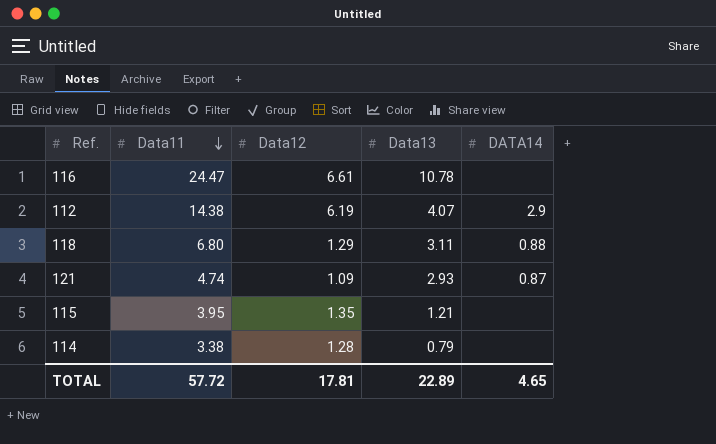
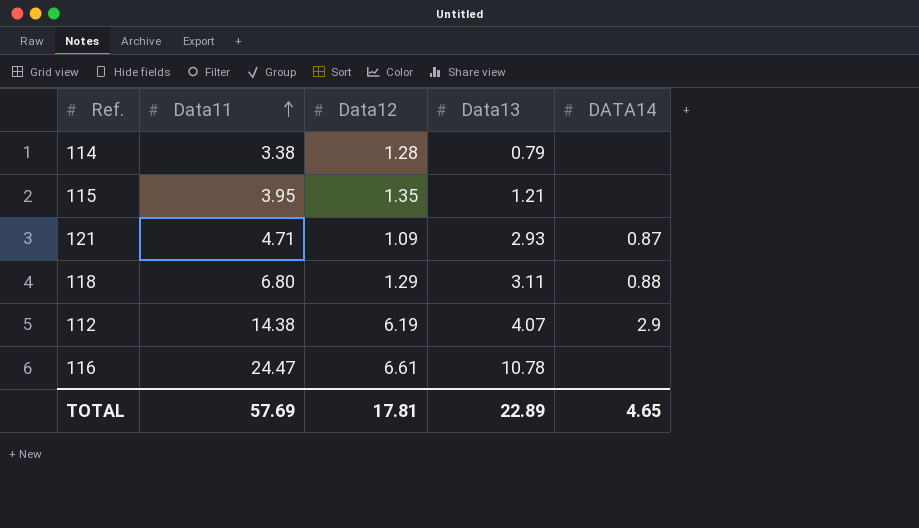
row order: Data11 descending -> Data11 ascending
121 | Data11: 4.74 -> 4.71
TOTAL | Data11: 57.72 -> 57.69

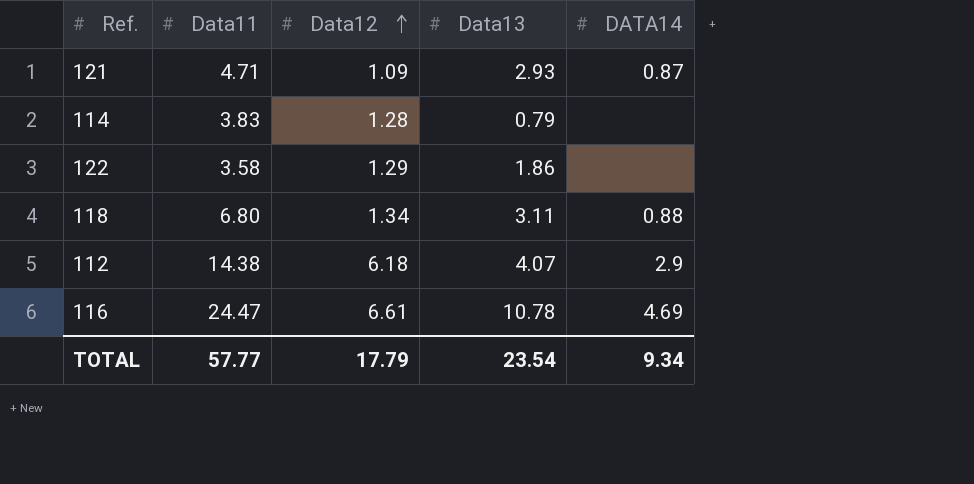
row order: Data11 ascending -> Data12 ascending
row 115: 3.95 | 1.35 | 1.21 | none -> none
114 | Data11: 3.38 -> 3.83
row 122: none -> 3.58 | 1.29 | 1.86 | none
118 | Data12: 1.29 -> 1.34
112 | Data12: 6.19 -> 6.18
116 | DATA14: none -> 4.69
TOTAL | Data11: 57.69 -> 57.77
TOTAL | Data12: 17.81 -> 17.79
TOTAL | Data13: 22.89 -> 23.54
TOTAL | DATA14: 4.65 -> 9.34

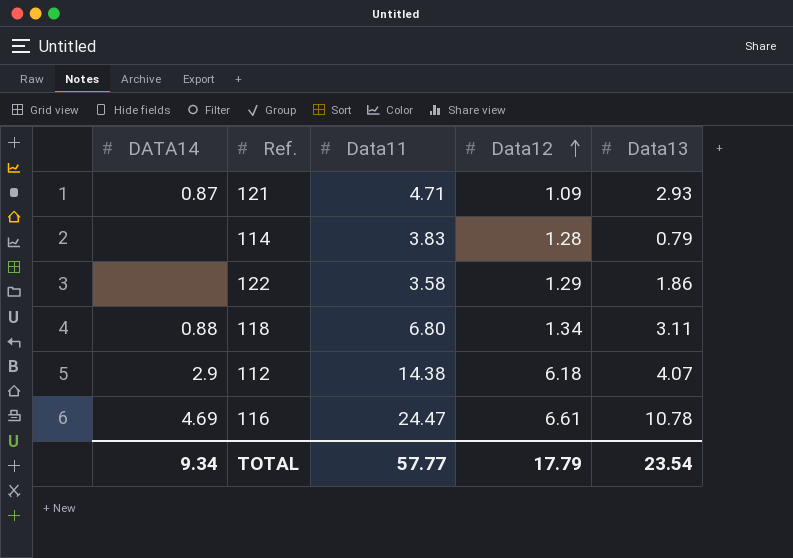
column DATA14 | position: 5 -> 1

